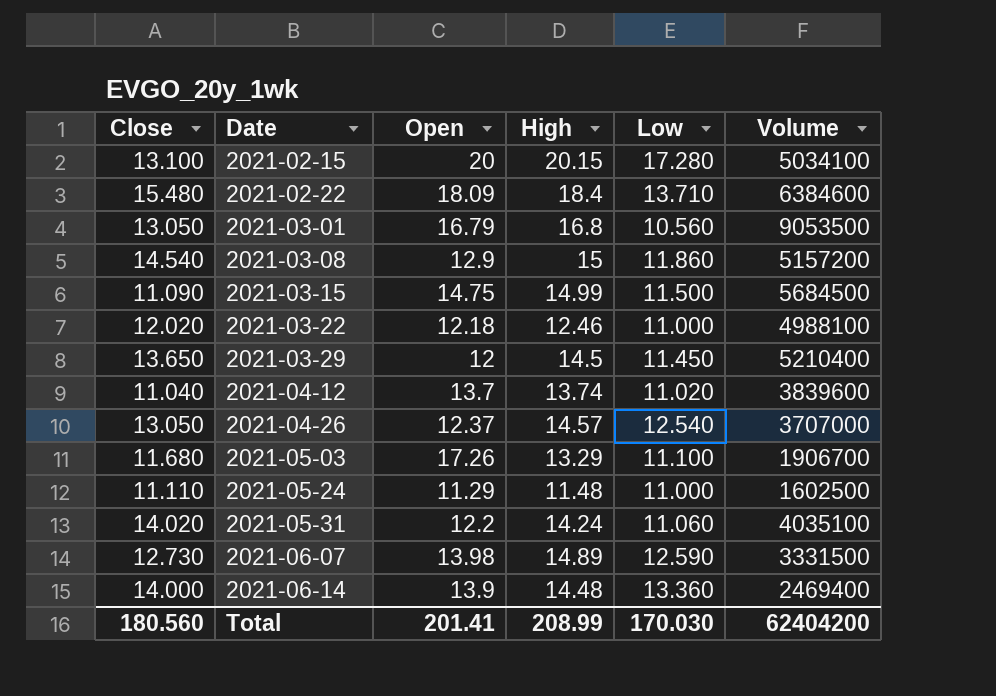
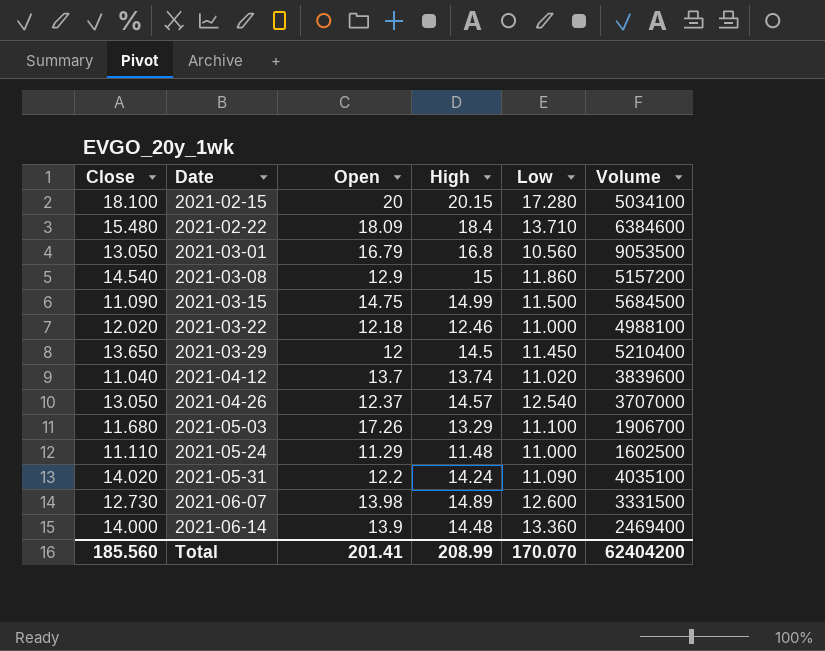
2021-02-15 | Close: 13.100 -> 18.100
2021-05-31 | Low: 11.060 -> 11.090
2021-06-07 | Low: 12.590 -> 12.600
Total | Close: 180.560 -> 185.560
Total | Low: 170.030 -> 170.070

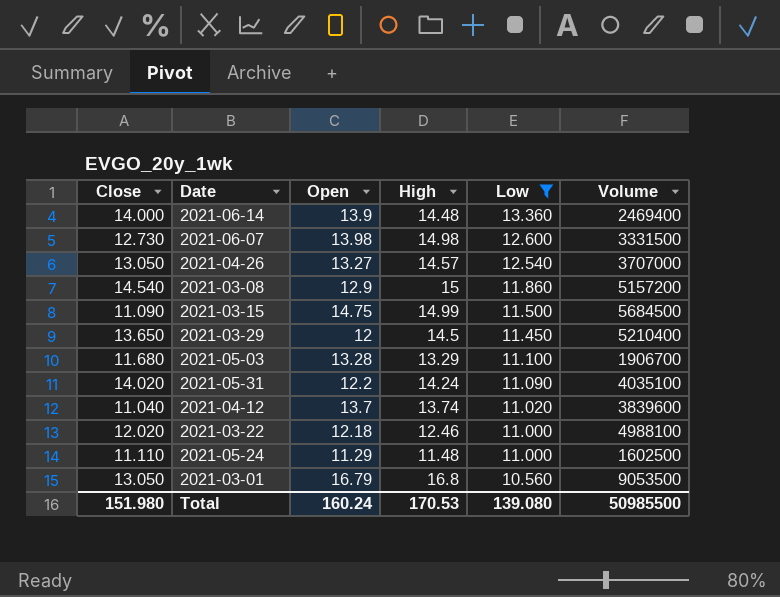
filter: none -> Low <= 13.360
row order: Date ascending -> Low descending
2021-06-07 | High: 14.89 -> 14.98
2021-04-26 | Open: 12.37 -> 13.27
2021-05-03 | Open: 17.26 -> 13.28
Total | Close: 185.560 -> 151.980
Total | Open: 201.41 -> 160.24
Total | High: 208.99 -> 170.53
Total | Low: 170.070 -> 139.080
Total | Volume: 62404200 -> 50985500

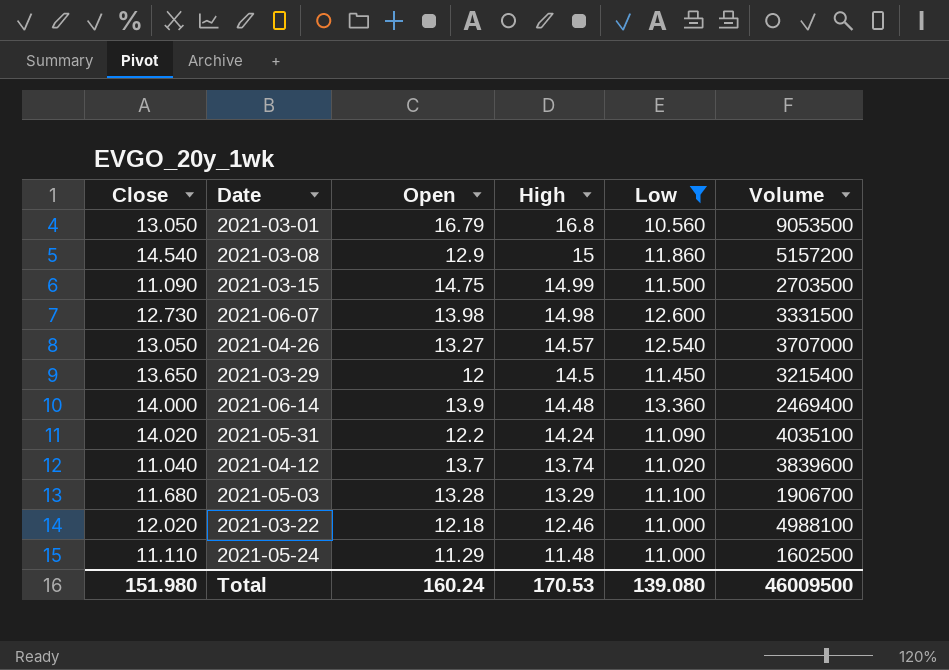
row order: Low descending -> High descending
2021-03-15 | Volume: 5684500 -> 2703500
2021-03-29 | Volume: 5210400 -> 3215400
Total | Volume: 50985500 -> 46009500

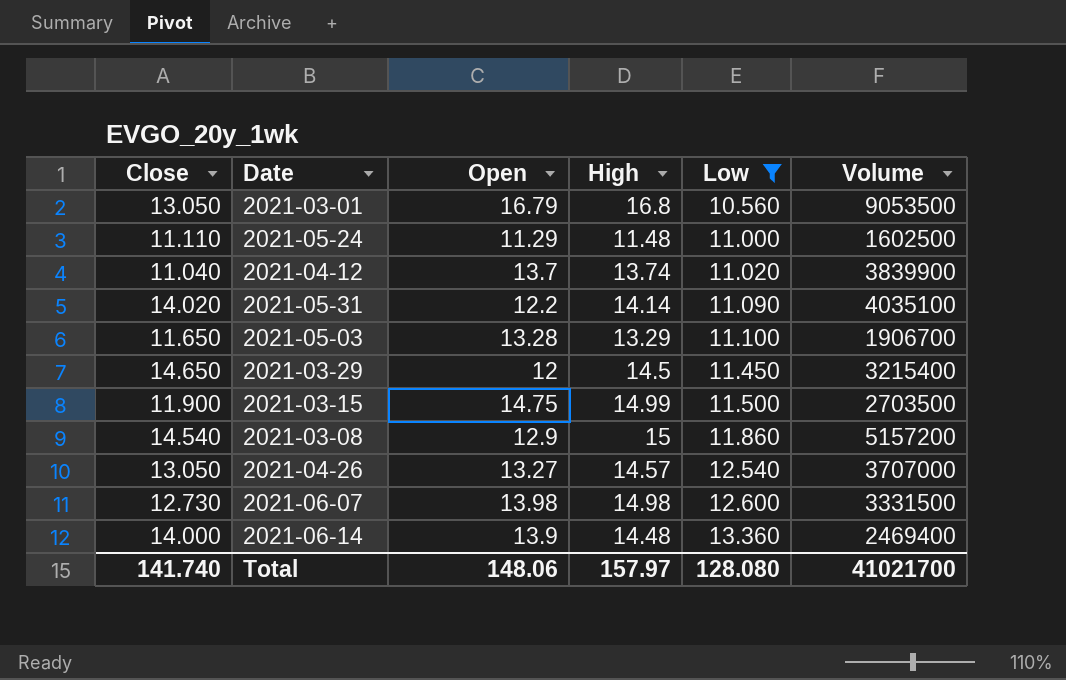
row order: High descending -> Low ascending
row 2021-03-22: 12.020 | 12.18 | 12.46 | 11.000 | 4988100 -> none
2021-04-12 | Volume: 3839600 -> 3839900
2021-05-31 | High: 14.24 -> 14.14
2021-05-03 | Close: 11.680 -> 11.650
2021-03-29 | Close: 13.650 -> 14.650
2021-03-15 | Close: 11.090 -> 11.900
Total | Close: 151.980 -> 141.740
Total | Open: 160.24 -> 148.06
Total | High: 170.53 -> 157.97
Total | Low: 139.080 -> 128.080
Total | Volume: 46009500 -> 41021700

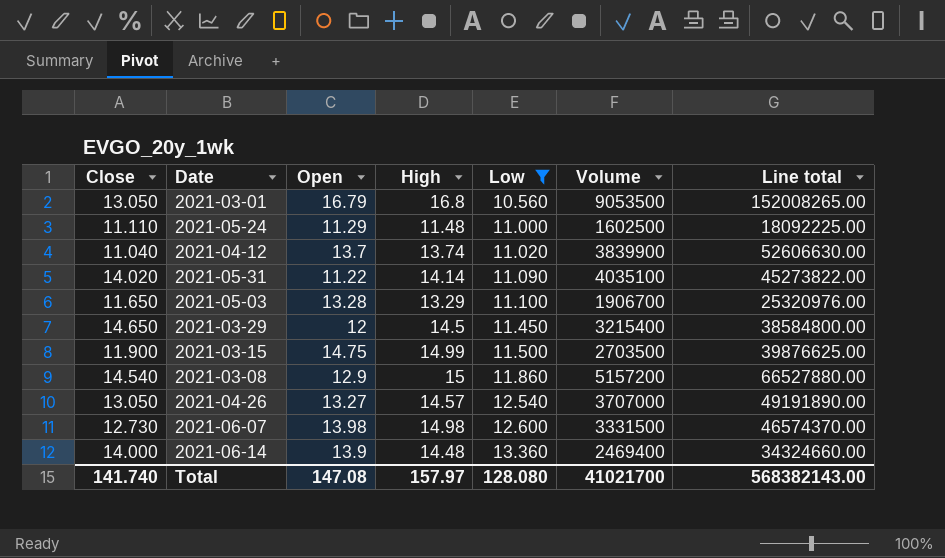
column Line total | formula: none -> [Open] * [Volume]
2021-05-31 | Open: 12.2 -> 11.22
Total | Open: 148.06 -> 147.08

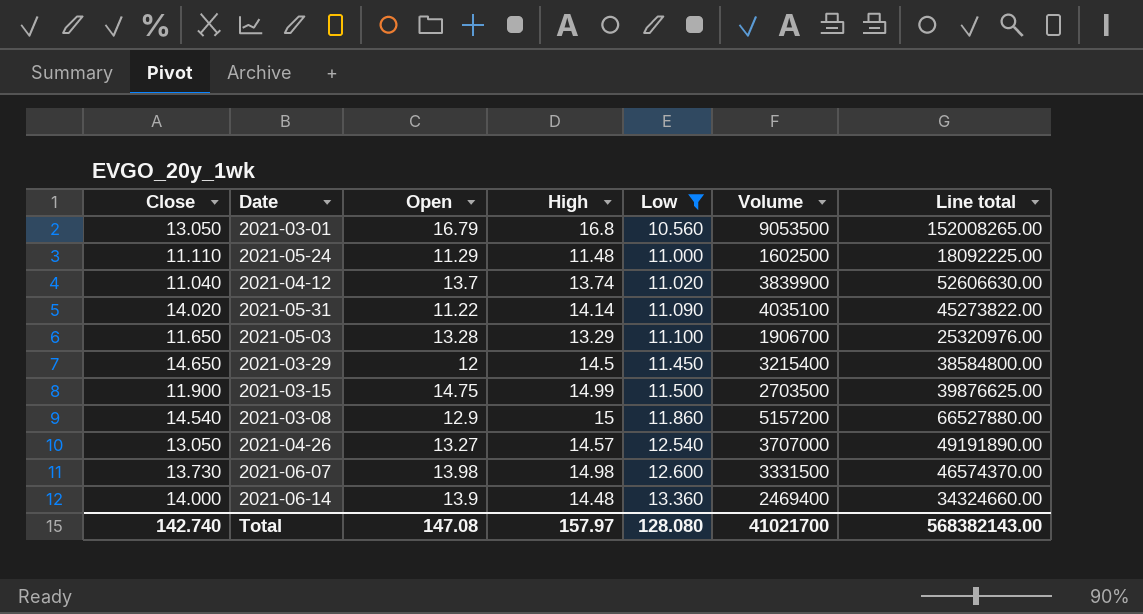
2021-06-07 | Close: 12.730 -> 13.730
Total | Close: 141.740 -> 142.740

